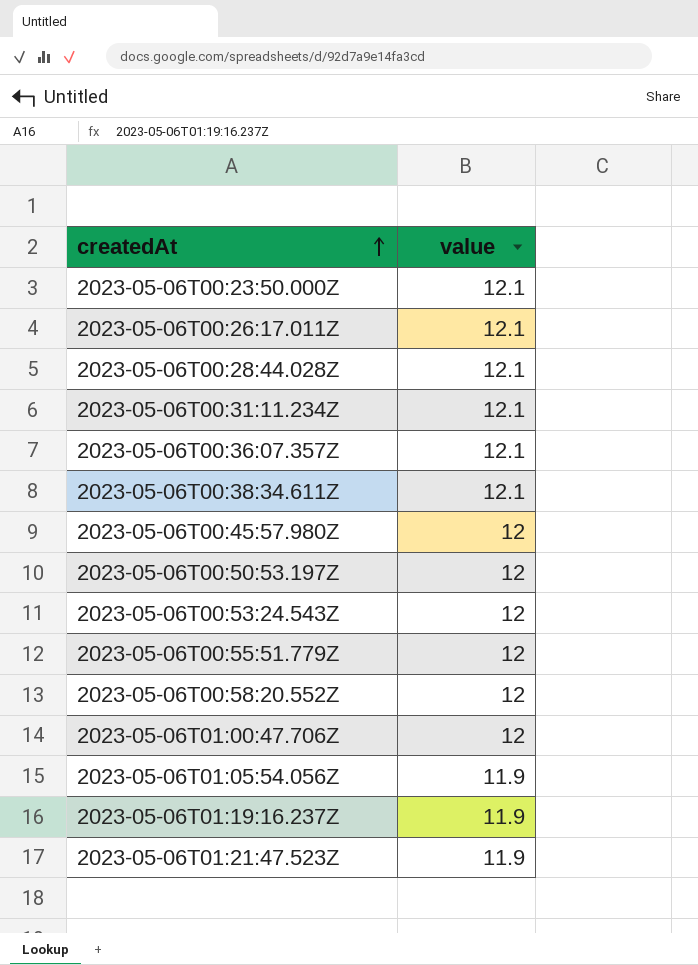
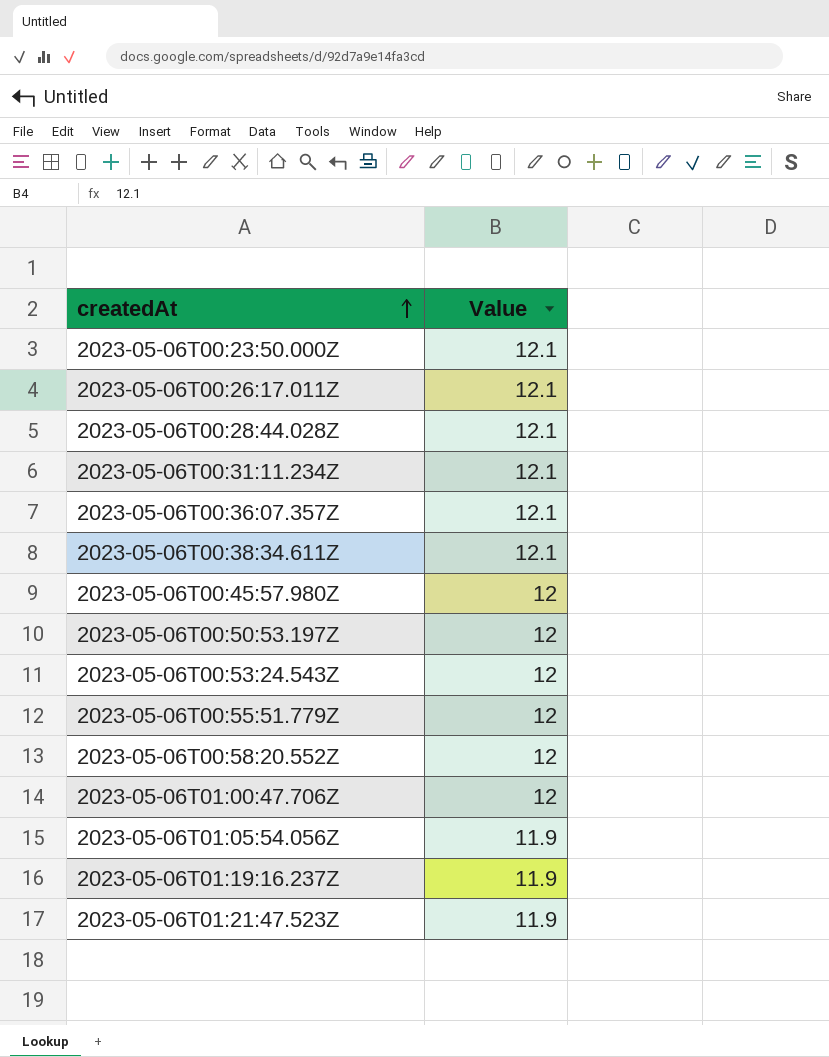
column name: value -> Value

